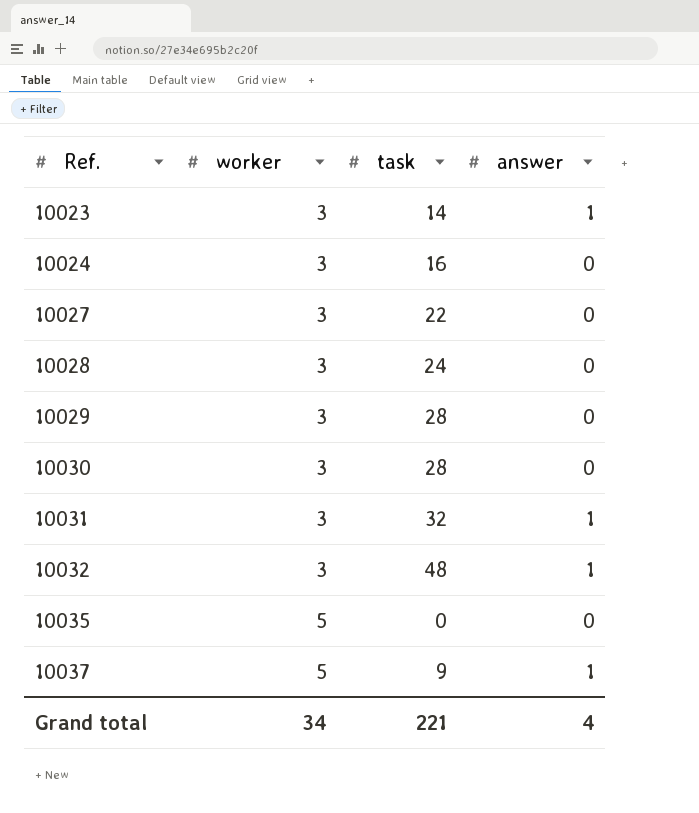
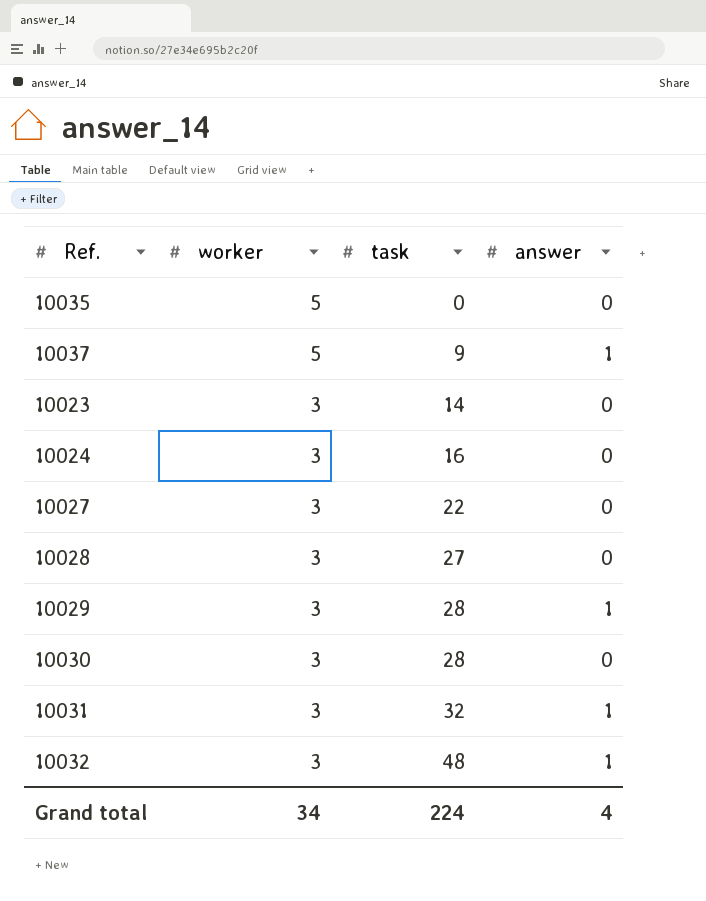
row order: Ref. ascending -> worker descending
10023 | answer: 1 -> 0
10028 | task: 24 -> 27
10029 | answer: 0 -> 1
Grand total | task: 221 -> 224

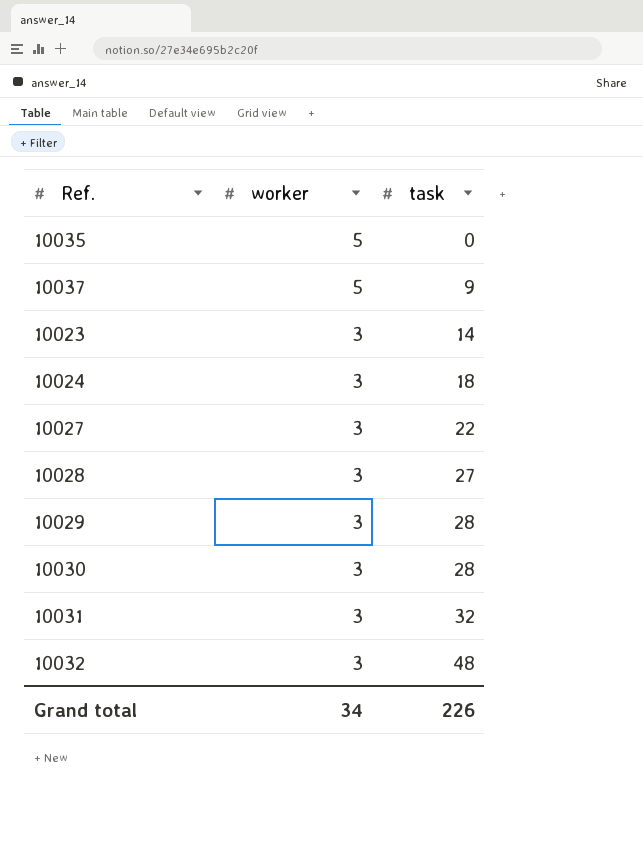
column answer | position: 4 -> none
10024 | task: 16 -> 18
Grand total | task: 224 -> 226

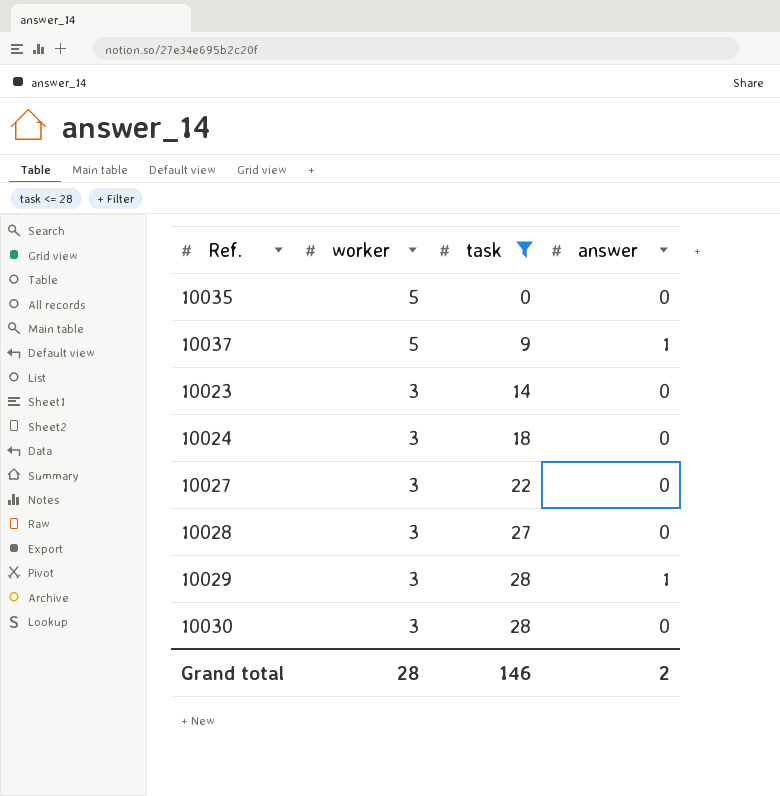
filter: none -> task <= 28
column answer | position: none -> 4
Grand total | worker: 34 -> 28
Grand total | task: 226 -> 146

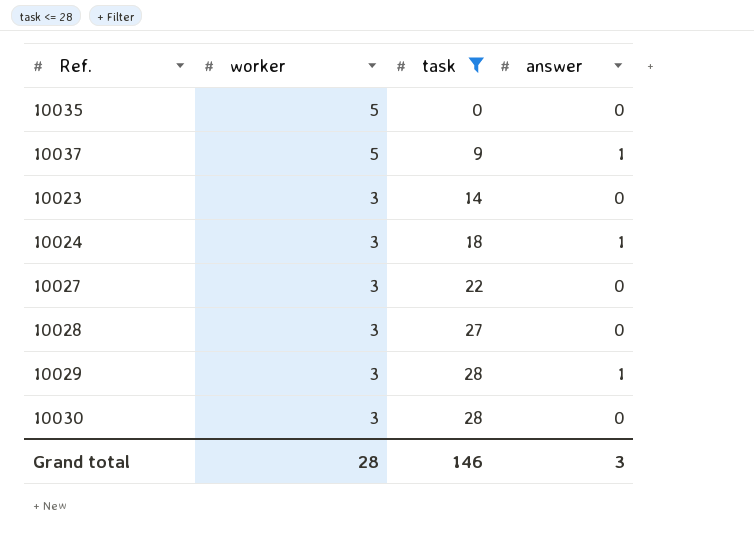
10024 | answer: 0 -> 1
Grand total | answer: 2 -> 3

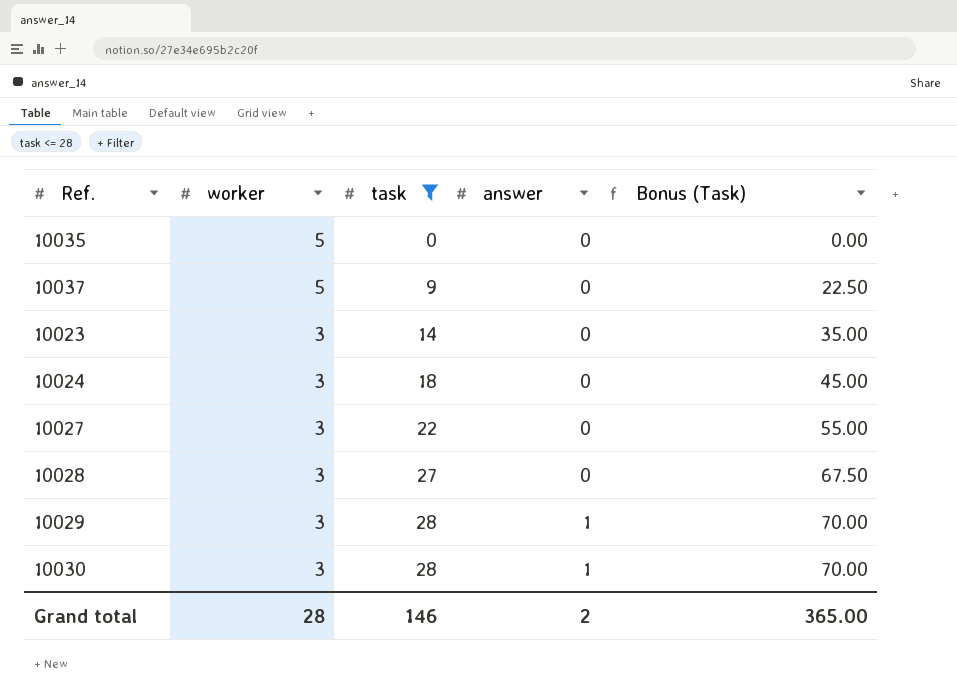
column Bonus (Task) | formula: none -> [task] * 2.5
10037 | answer: 1 -> 0
10024 | answer: 1 -> 0
10030 | answer: 0 -> 1
Grand total | answer: 3 -> 2

